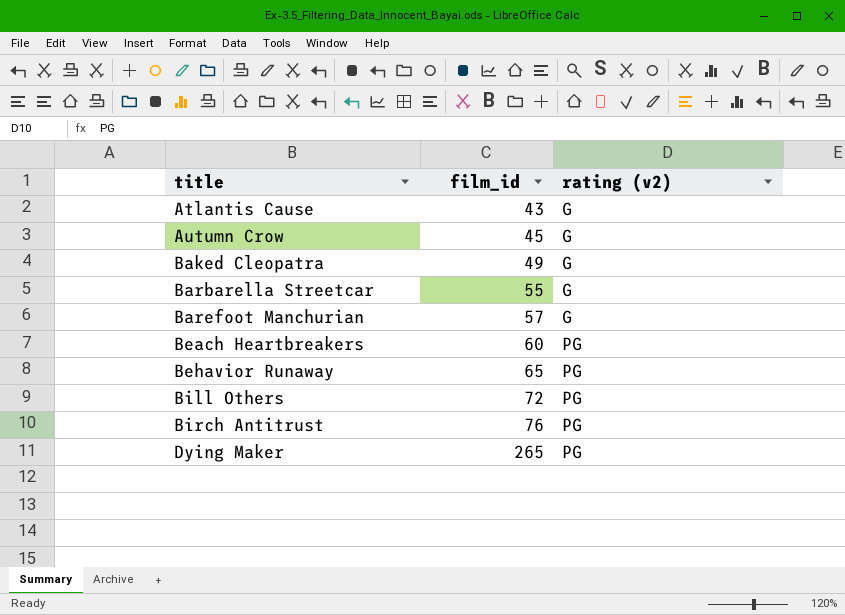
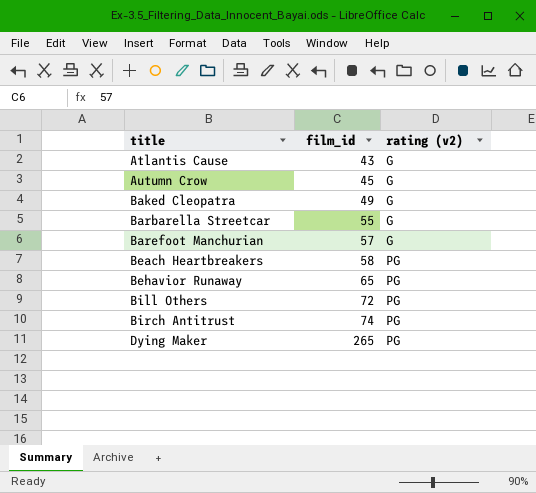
Beach Heartbreakers | film_id: 60 -> 58
Birch Antitrust | film_id: 76 -> 74

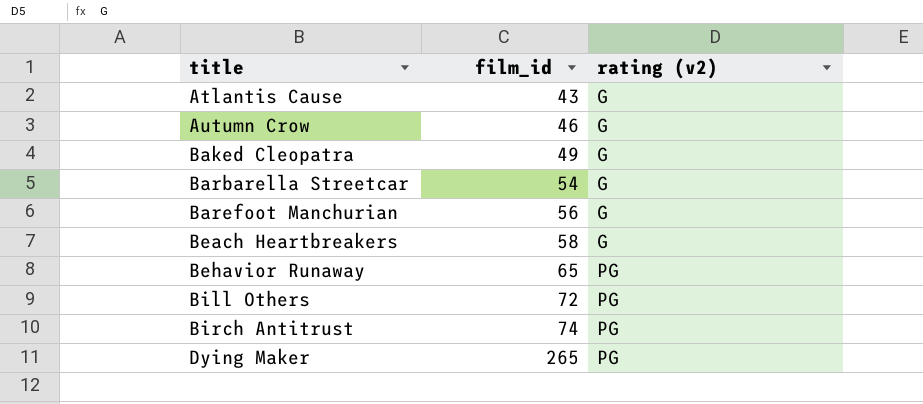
Autumn Crow | film_id: 45 -> 46
Barbarella Streetcar | film_id: 55 -> 54
Barefoot Manchurian | film_id: 57 -> 56
Beach Heartbreakers | rating (v2): PG -> G

